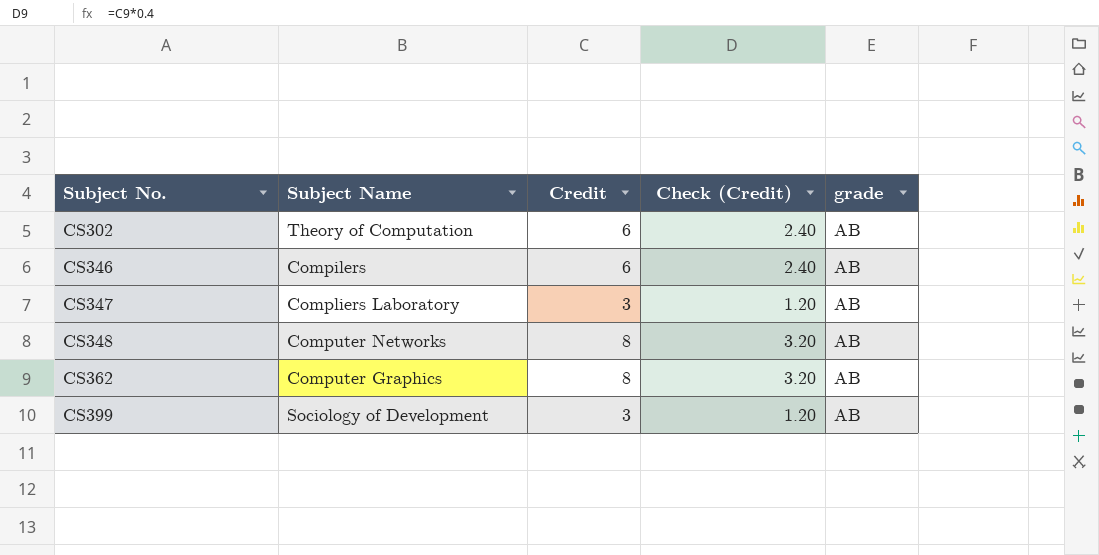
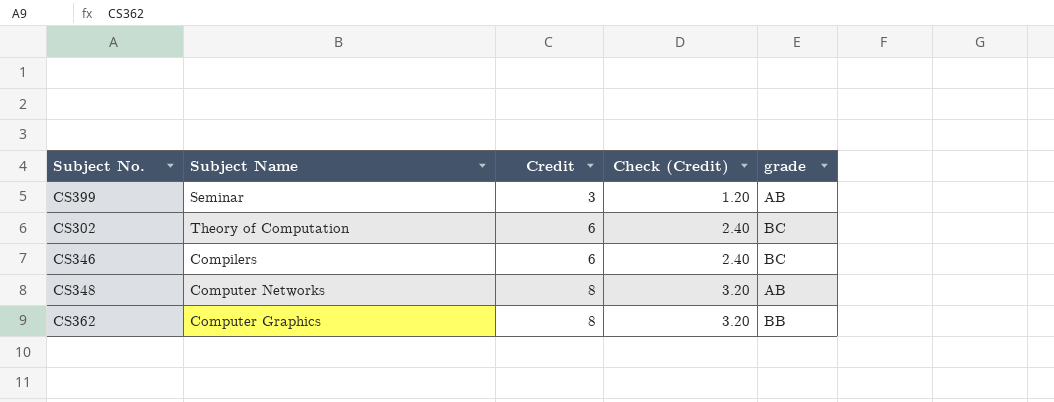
row order: Subject No. ascending -> Credit ascending
row CS347: Compliers Laboratory | 3 | 1.20 | AB -> none
CS399 | Subject Name: Sociology of Development -> Seminar
CS302 | grade: AB -> BC
CS346 | grade: AB -> BC
CS362 | grade: AB -> BB

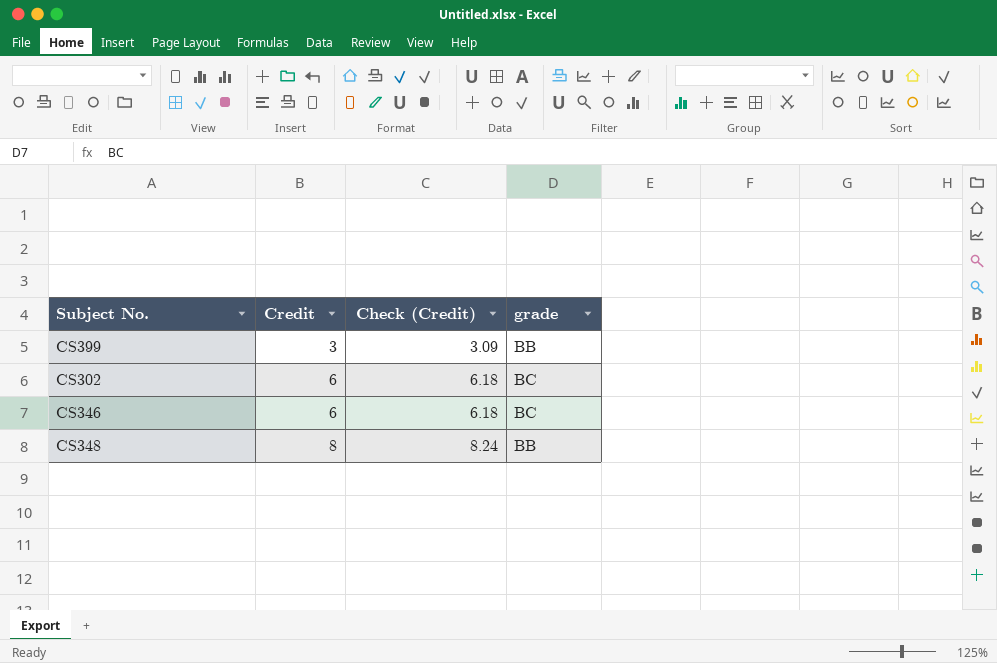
column Subject Name | position: 2 -> none
column Check (Credit) | formula: [Credit] * 0.4 -> [Credit] * 1.03
row CS362: Computer Graphics | 8 | 3.20 | BB -> none
CS399 | grade: AB -> BB
CS348 | grade: AB -> BB

